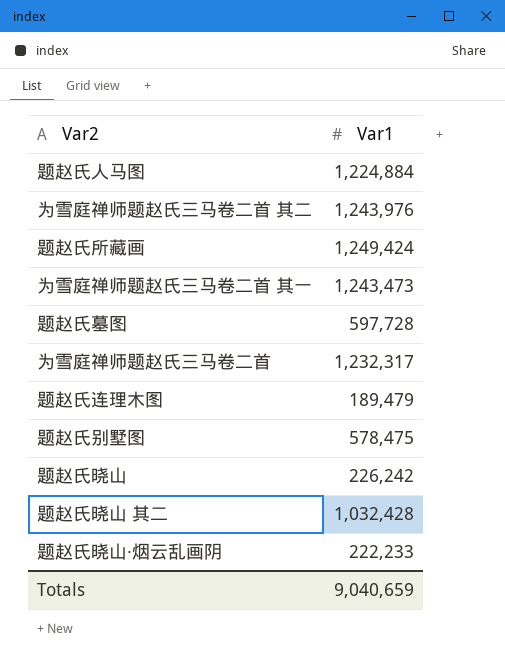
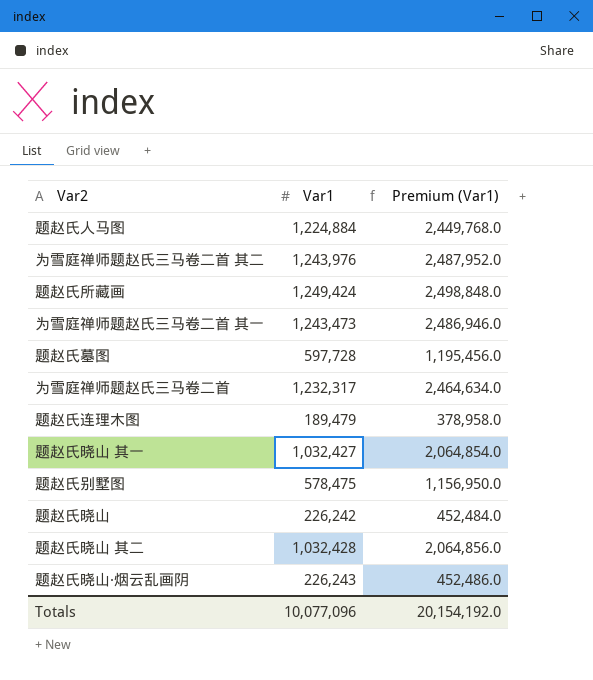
column Premium (Var1) | formula: none -> [Var1] * 2
row 题赵氏晓山 其一: none -> 1,032,427 | 2,064,854.0
题赵氏晓山·烟云乱画阴 | Var1: 222,233 -> 226,243
Totals | Var1: 9,040,659 -> 10,077,096

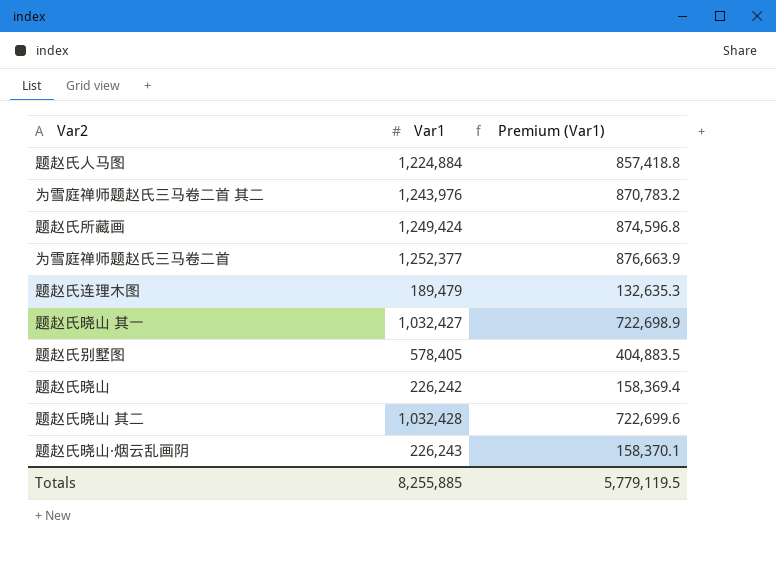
column Premium (Var1) | formula: [Var1] * 2 -> [Var1] * 0.7
row 为雪庭禅师题赵氏三马卷二首 其一: 1,243,473 | 2,486,946.0 -> none
row 题赵氏墓图: 597,728 | 1,195,456.0 -> none
为雪庭禅师题赵氏三马卷二首 | Var1: 1,232,317 -> 1,252,377
题赵氏别墅图 | Var1: 578,475 -> 578,405
Totals | Var1: 10,077,096 -> 8,255,885
Totals | Premium (Var1): 20,154,192.0 -> 5,779,119.5

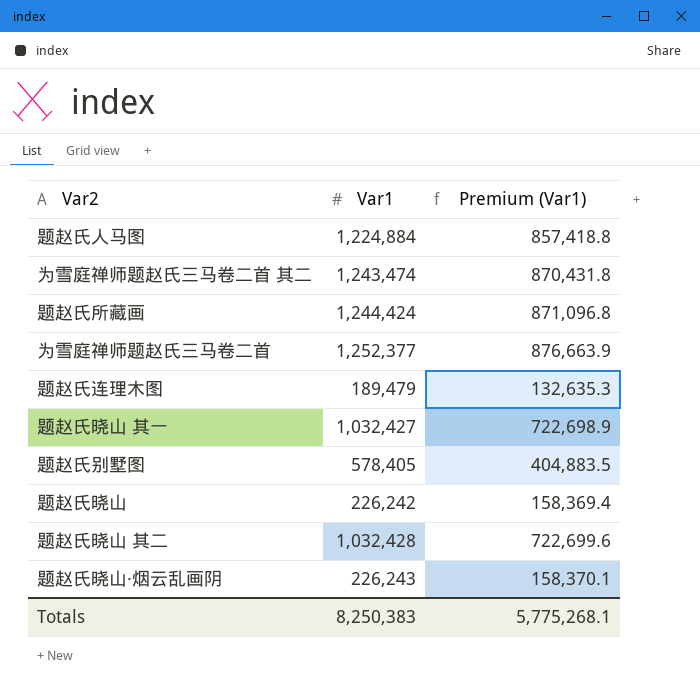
为雪庭禅师题赵氏三马卷二首 其二 | Var1: 1,243,976 -> 1,243,474
为雪庭禅师题赵氏三马卷二首 其二 | Premium (Var1): 870,783.2 -> 870,431.8
题赵氏所藏画 | Var1: 1,249,424 -> 1,244,424
题赵氏所藏画 | Premium (Var1): 874,596.8 -> 871,096.8
Totals | Var1: 8,255,885 -> 8,250,383
Totals | Premium (Var1): 5,779,119.5 -> 5,775,268.1

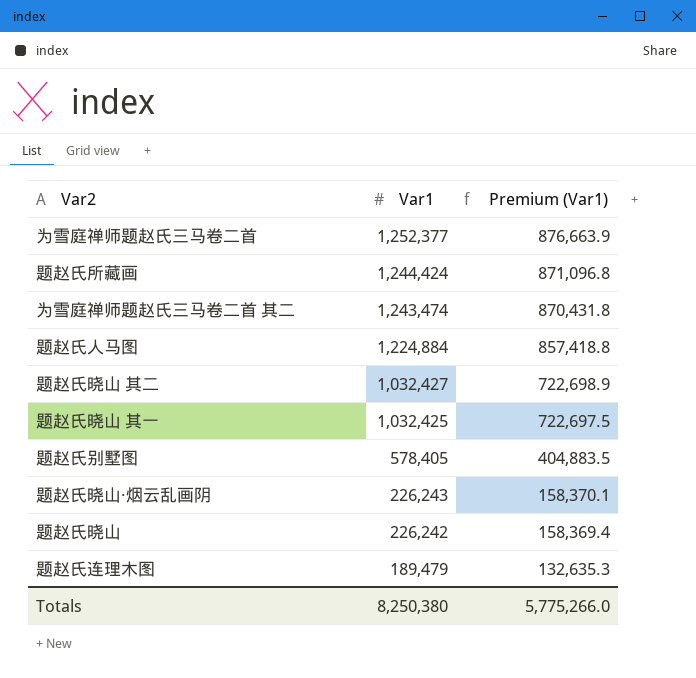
row order: none -> Var1 descending
题赵氏晓山 其二 | Var1: 1,032,428 -> 1,032,427
题赵氏晓山 其二 | Premium (Var1): 722,699.6 -> 722,698.9
题赵氏晓山 其一 | Var1: 1,032,427 -> 1,032,425
题赵氏晓山 其一 | Premium (Var1): 722,698.9 -> 722,697.5
Totals | Var1: 8,250,383 -> 8,250,380
Totals | Premium (Var1): 5,775,268.1 -> 5,775,266.0

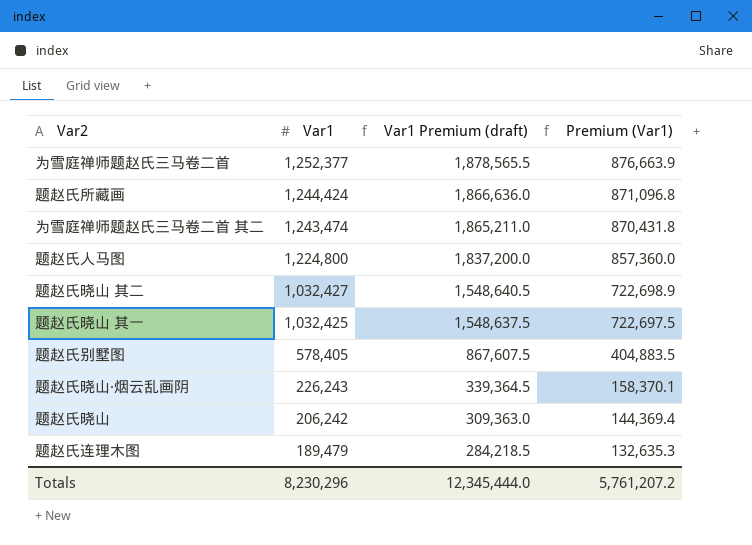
column Var1 Premium (draft) | formula: none -> [Var1] * 1.5
题赵氏人马图 | Var1: 1,224,884 -> 1,224,800
题赵氏人马图 | Premium (Var1): 857,418.8 -> 857,360.0
题赵氏晓山 | Var1: 226,242 -> 206,242
题赵氏晓山 | Premium (Var1): 158,369.4 -> 144,369.4
Totals | Var1: 8,250,380 -> 8,230,296
Totals | Premium (Var1): 5,775,266.0 -> 5,761,207.2

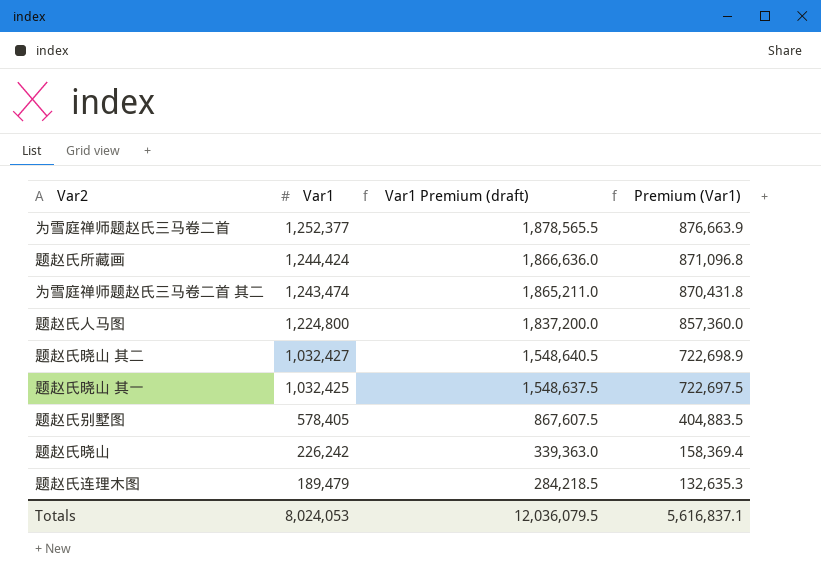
row 题赵氏晓山·烟云乱画阴: 226,243 | 339,364.5 | 158,370.1 -> none
题赵氏晓山 | Var1: 206,242 -> 226,242
题赵氏晓山 | Var1 Premium (draft): 309,363.0 -> 339,363.0
题赵氏晓山 | Premium (Var1): 144,369.4 -> 158,369.4
Totals | Var1: 8,230,296 -> 8,024,053
Totals | Var1 Premium (draft): 12,345,444.0 -> 12,036,079.5
Totals | Premium (Var1): 5,761,207.2 -> 5,616,837.1

